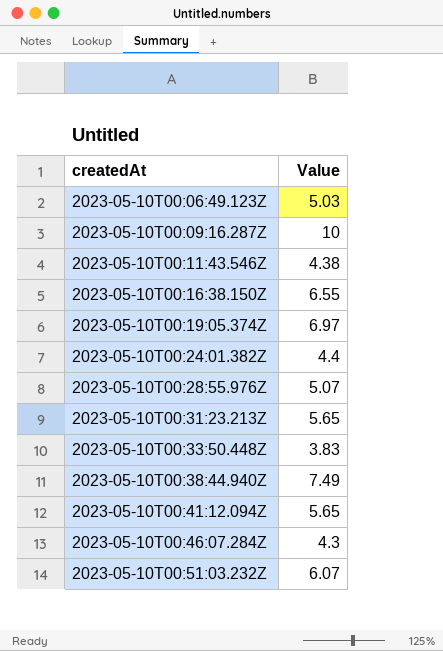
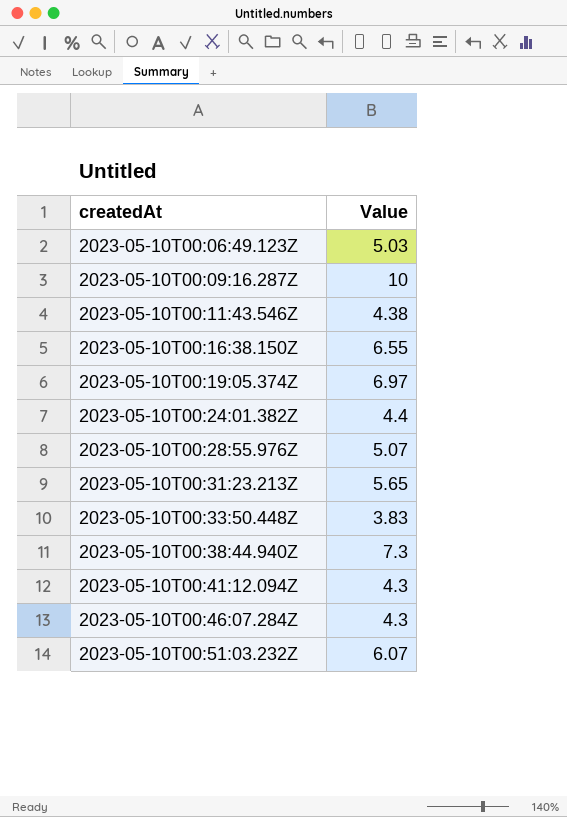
2023-05-10T00:38:44.940Z | Value: 7.49 -> 7.3
2023-05-10T00:41:12.094Z | Value: 5.65 -> 4.3

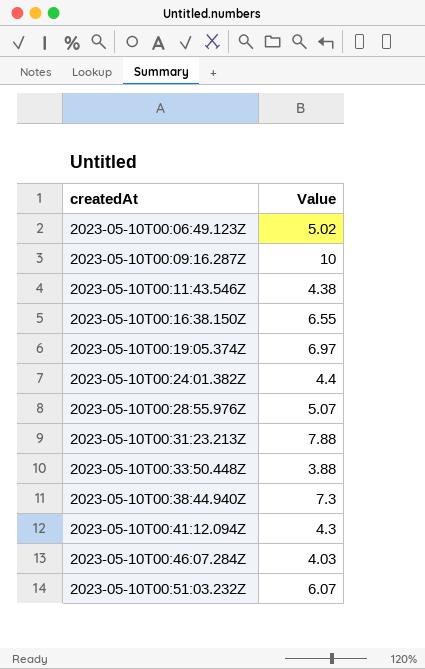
2023-05-10T00:06:49.123Z | Value: 5.03 -> 5.02
2023-05-10T00:31:23.213Z | Value: 5.65 -> 7.88
2023-05-10T00:33:50.448Z | Value: 3.83 -> 3.88
2023-05-10T00:46:07.284Z | Value: 4.3 -> 4.03

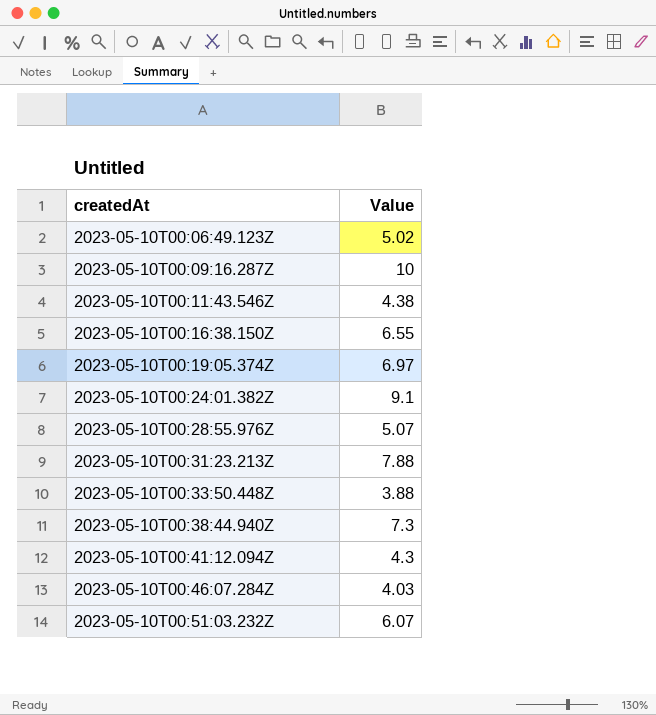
2023-05-10T00:24:01.382Z | Value: 4.4 -> 9.1

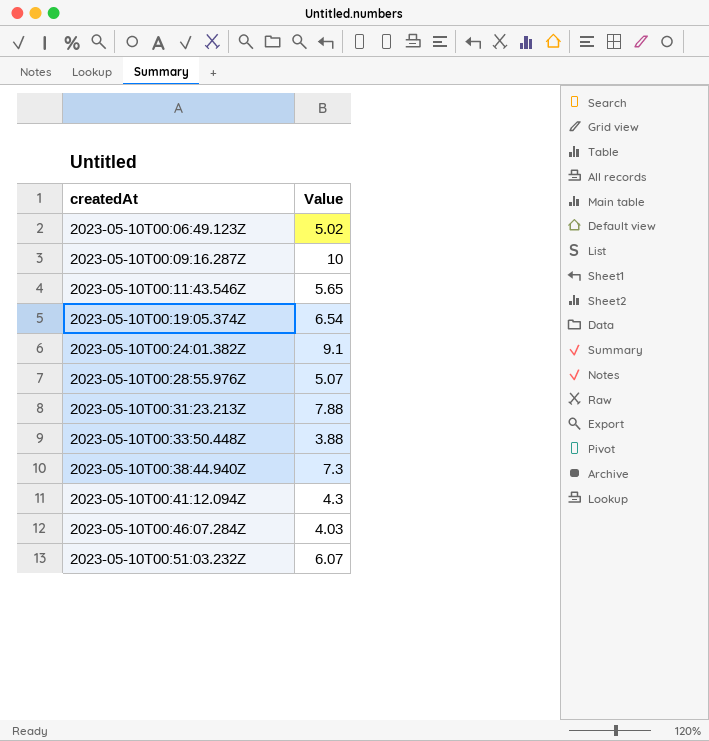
row 2023-05-10T00:16:38.150Z: 6.55 -> none
2023-05-10T00:11:43.546Z | Value: 4.38 -> 5.65
2023-05-10T00:19:05.374Z | Value: 6.97 -> 6.54

